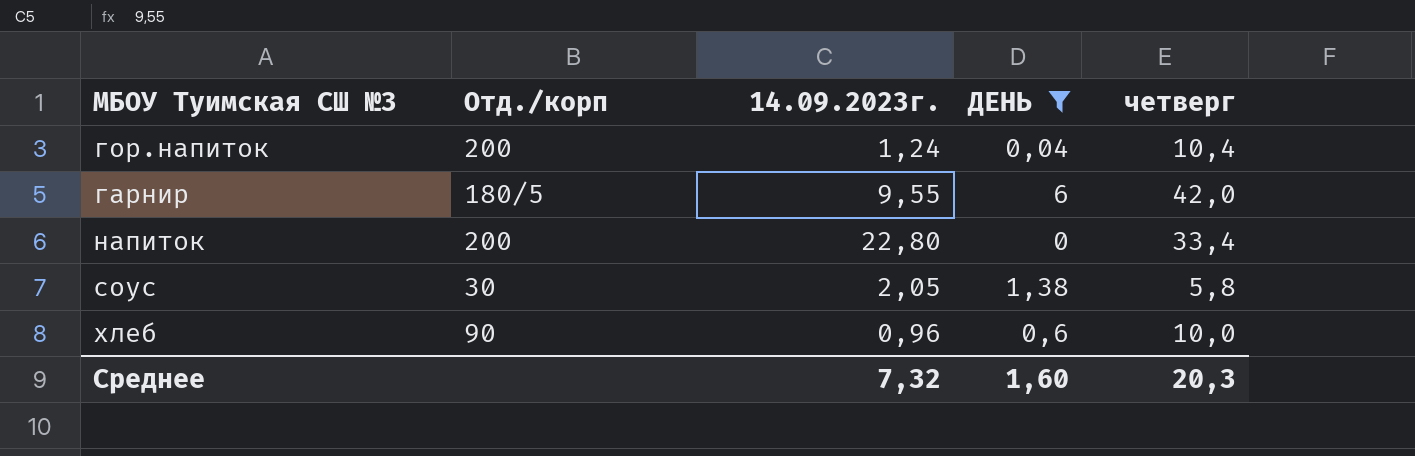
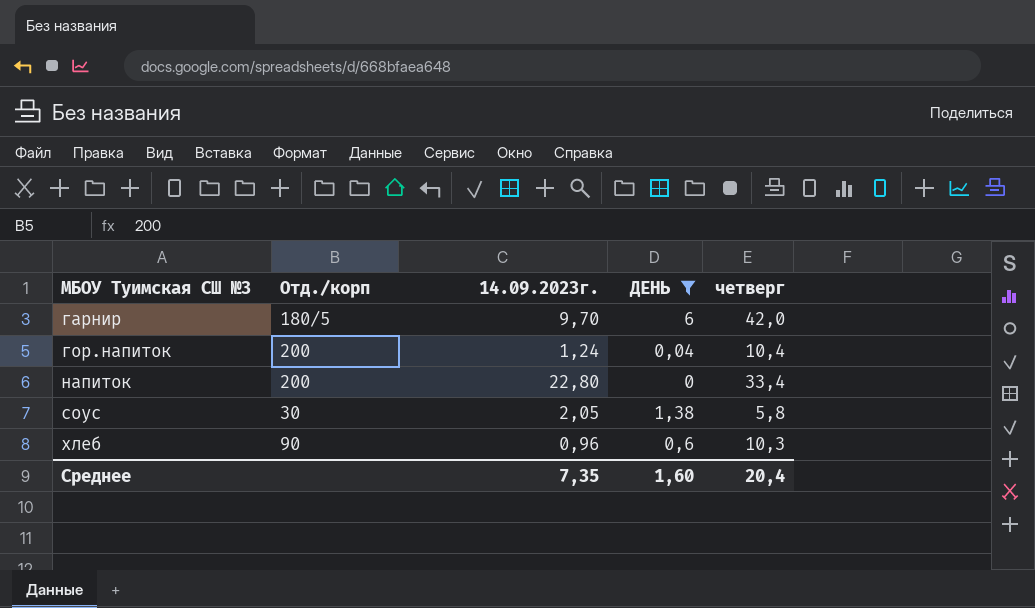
row order: none -> МБОУ Туимская СШ №3 ascending
гарнир | 14.09.2023г.: 9,55 -> 9,70
хлеб | четверг: 10,0 -> 10,3
Среднее | 14.09.2023г.: 7,32 -> 7,35
Среднее | четверг: 20,3 -> 20,4

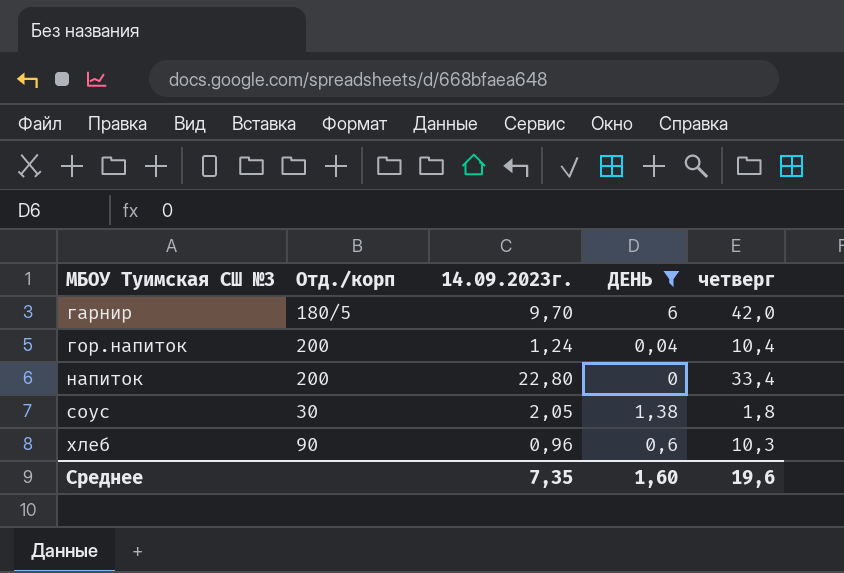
соус | четверг: 5,8 -> 1,8
Среднее | четверг: 20,4 -> 19,6

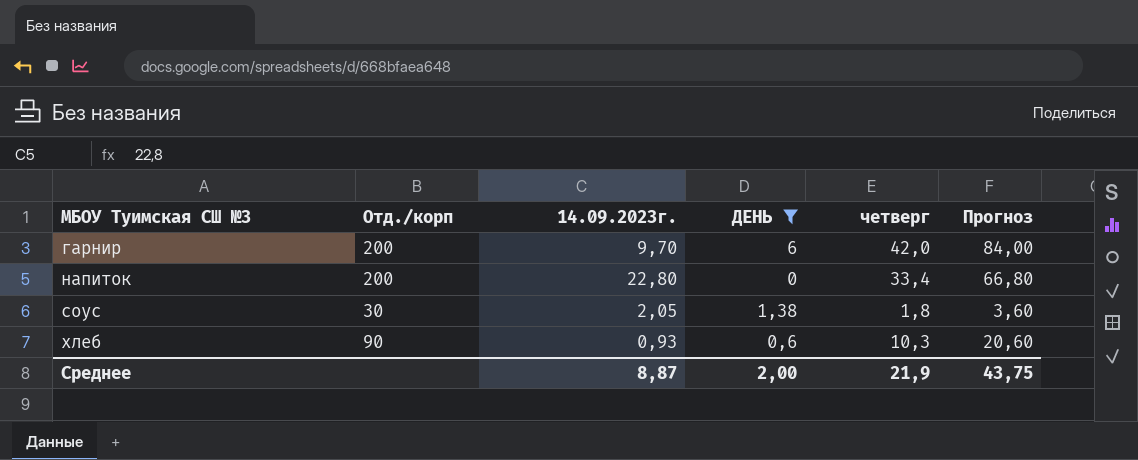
column Прогноз | formula: none -> [четверг] * 2
row гор.напиток: 200 | 1,24 | 0,04 | 10,4 -> none
гарнир | Отд./корп: 180/5 -> 200
хлеб | 14.09.2023г.: 0,96 -> 0,93
Среднее | 14.09.2023г.: 7,35 -> 8,87
Среднее | ДЕНЬ: 1,60 -> 2,00
Среднее | четверг: 19,6 -> 21,9

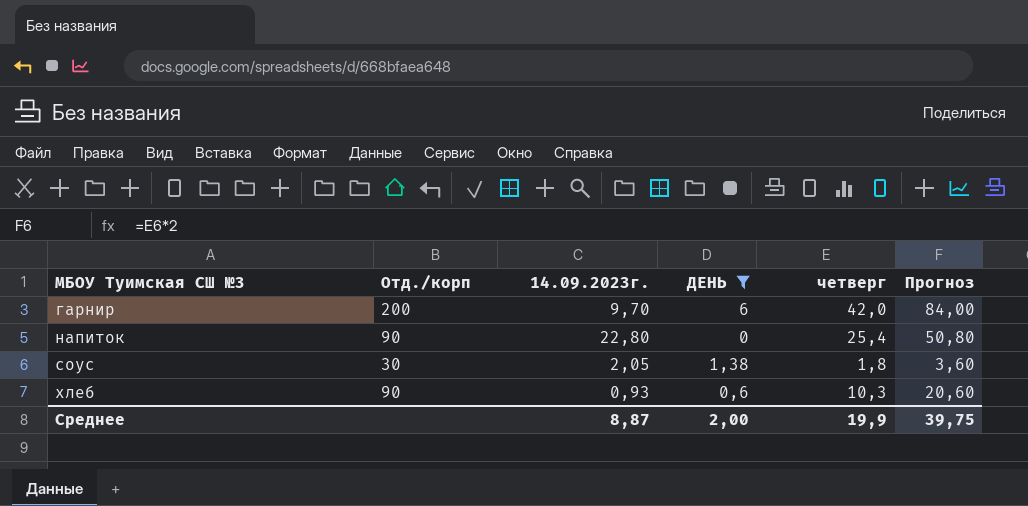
напиток | Отд./корп: 200 -> 90
напиток | четверг: 33,4 -> 25,4
напиток | Прогноз: 66,80 -> 50,80
Среднее | четверг: 21,9 -> 19,9
Среднее | Прогноз: 43,75 -> 39,75

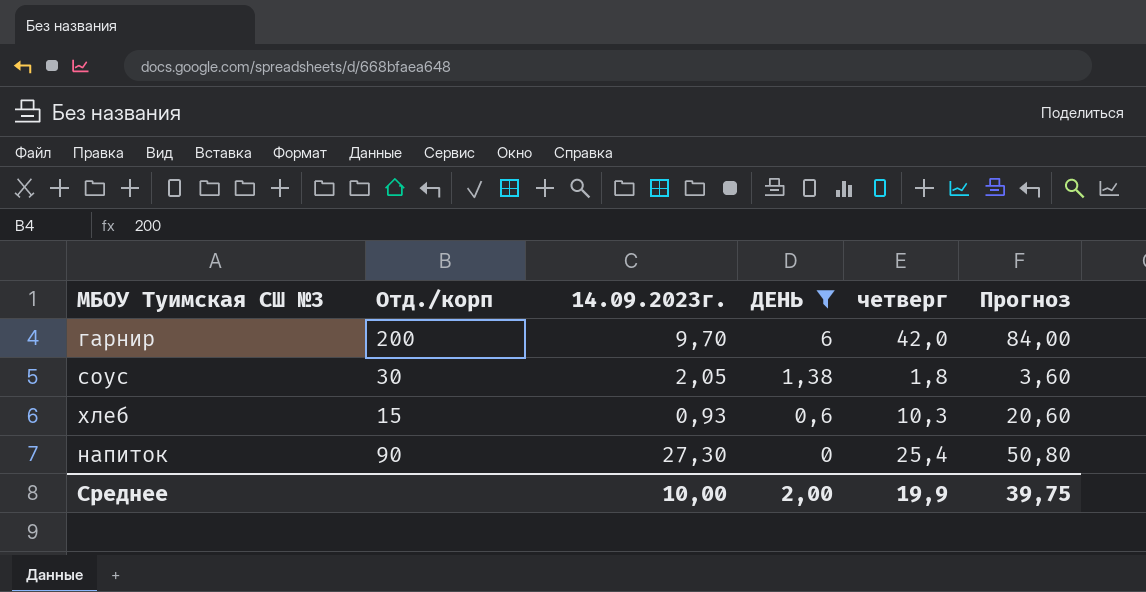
row order: МБОУ Туимская СШ №3 ascending -> ДЕНЬ descending
хлеб | Отд./корп: 90 -> 15
напиток | 14.09.2023г.: 22,80 -> 27,30
Среднее | 14.09.2023г.: 8,87 -> 10,00

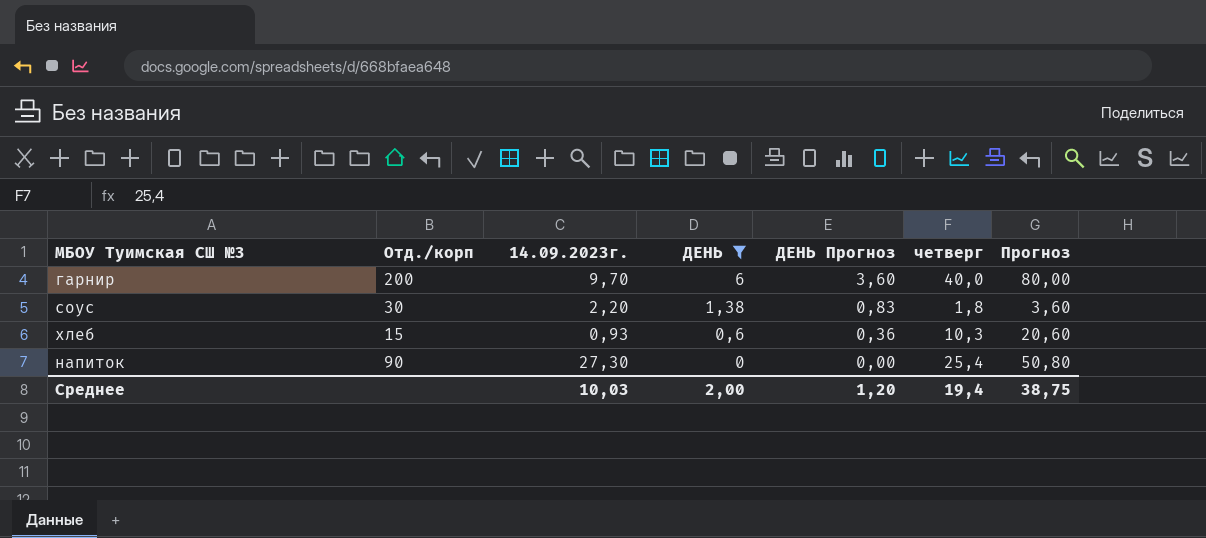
column ДЕНЬ Прогноз | formula: none -> [ДЕНЬ] * 0,6
гарнир | четверг: 42,0 -> 40,0
гарнир | Прогноз: 84,00 -> 80,00
соус | 14.09.2023г.: 2,05 -> 2,20
Среднее | 14.09.2023г.: 10,00 -> 10,03
Среднее | четверг: 19,9 -> 19,4
Среднее | Прогноз: 39,75 -> 38,75

